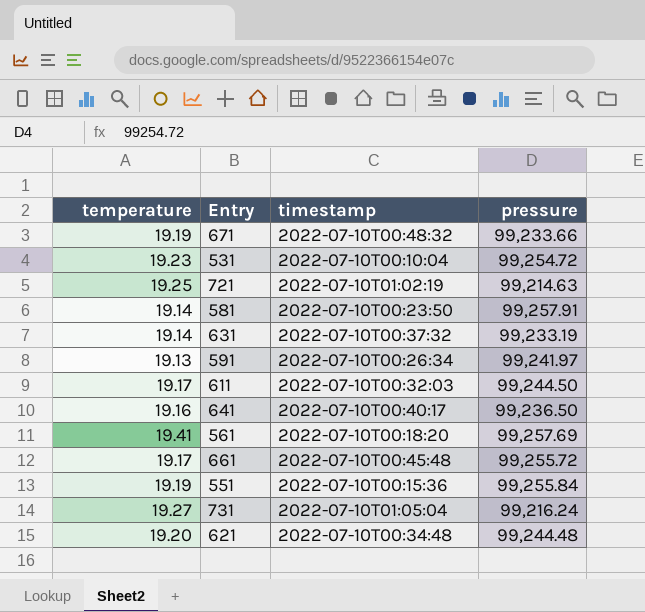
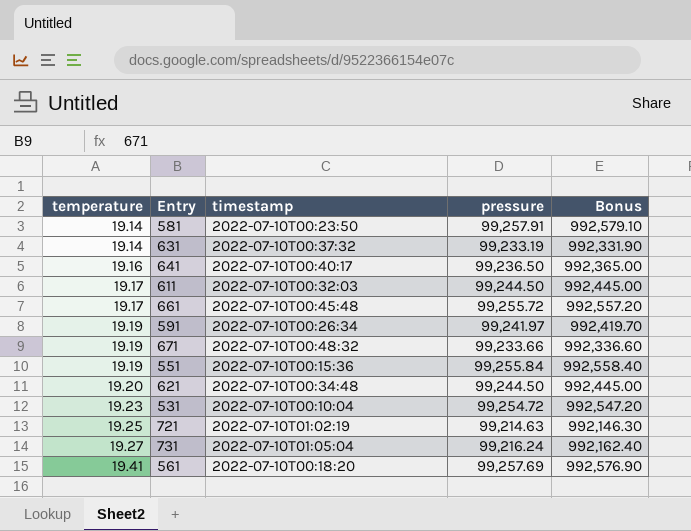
row order: none -> temperature ascending
column Bonus | formula: none -> [pressure] * 10
591 | temperature: 19.13 -> 19.19
621 | pressure: 99,244.48 -> 99,244.50

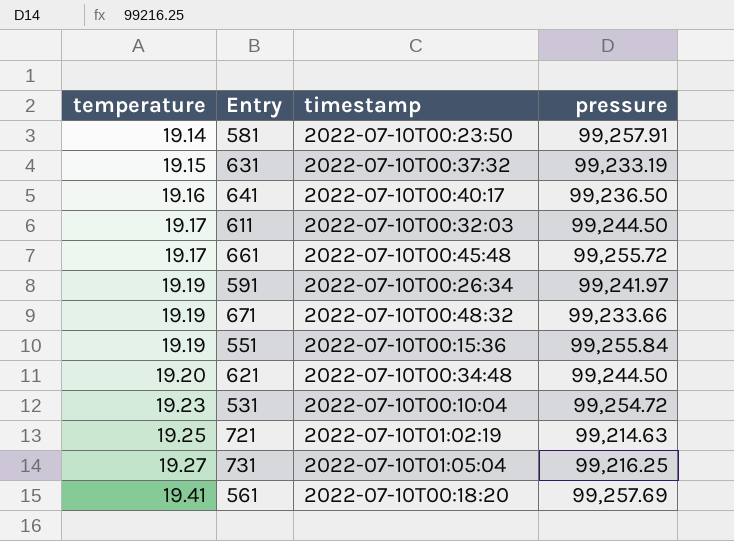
column Bonus | formula: [pressure] * 10 -> none
631 | temperature: 19.14 -> 19.15
731 | pressure: 99,216.24 -> 99,216.25

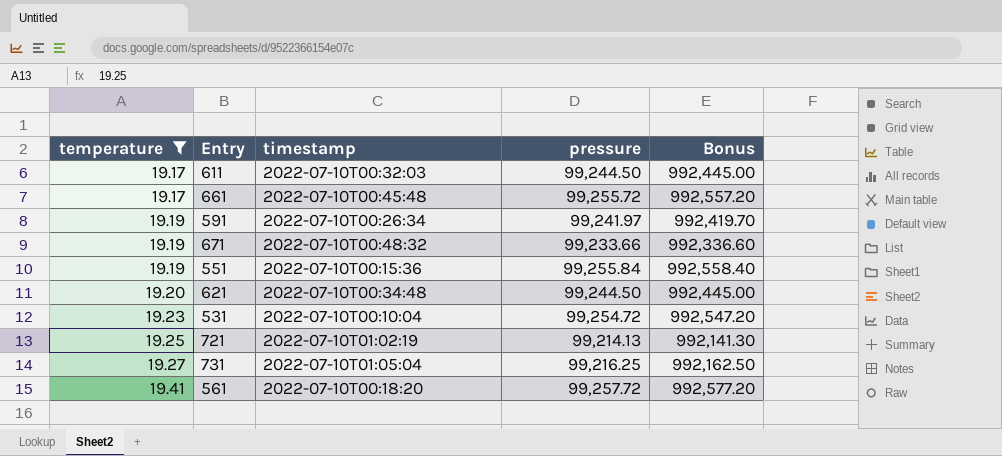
filter: none -> temperature >= 19.17
column Bonus | formula: none -> [pressure] * 10
721 | pressure: 99,214.63 -> 99,214.13
561 | pressure: 99,257.69 -> 99,257.72

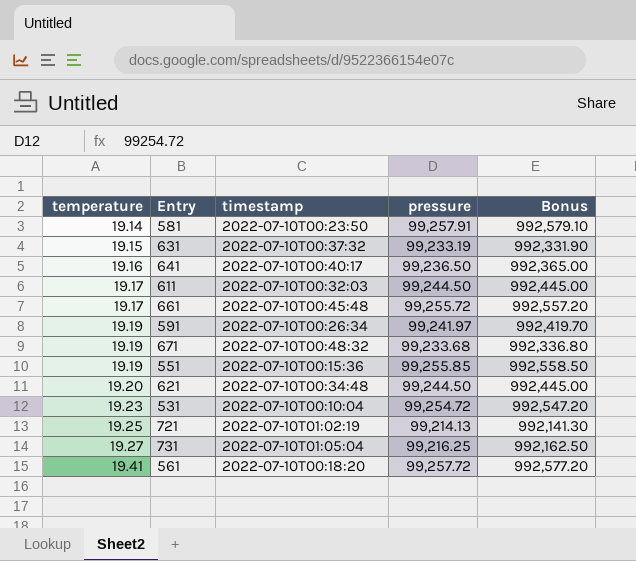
filter: temperature >= 19.17 -> none
671 | pressure: 99,233.66 -> 99,233.68
671 | Bonus: 992,336.60 -> 992,336.80
551 | pressure: 99,255.84 -> 99,255.85
551 | Bonus: 992,558.40 -> 992,558.50

